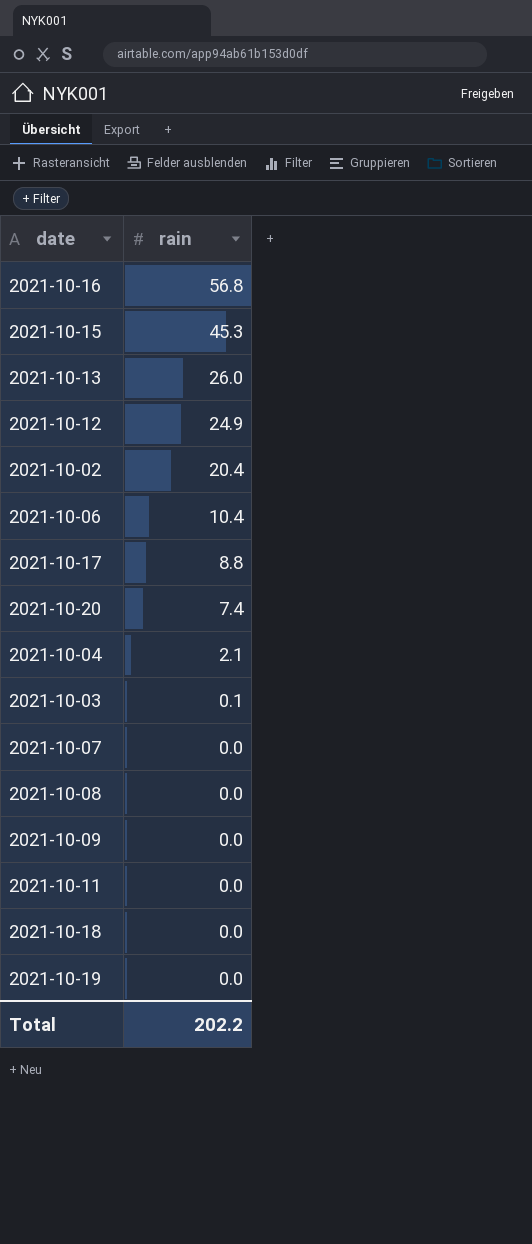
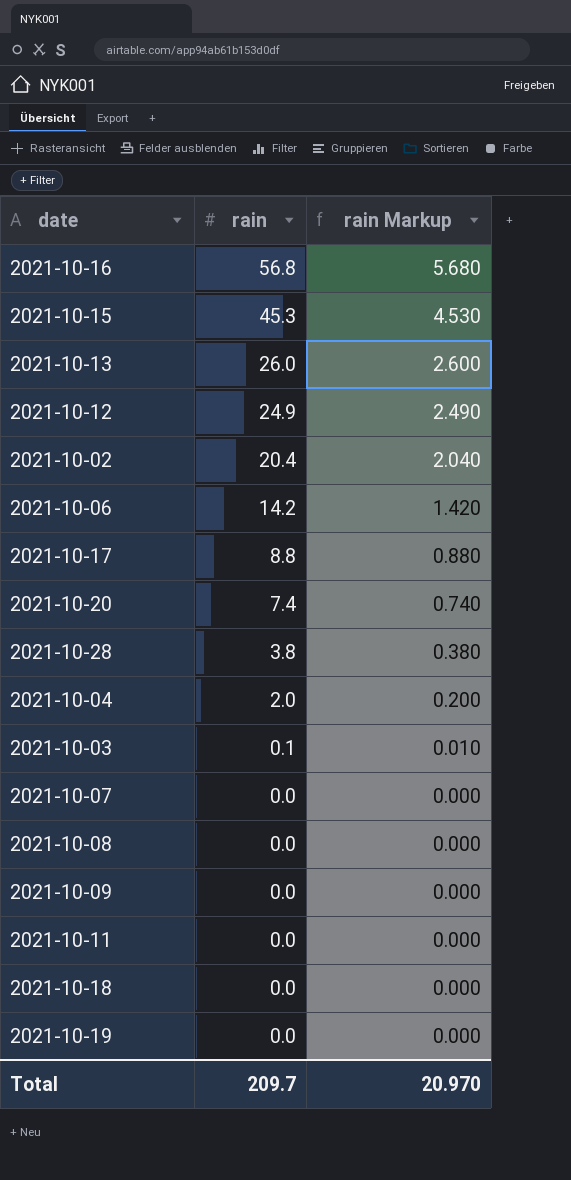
column rain Markup | formula: none -> [rain] * 0.1
2021-10-06 | rain: 10.4 -> 14.2
row 2021-10-28: none -> 3.8 | 0.380
2021-10-04 | rain: 2.1 -> 2.0
Total | rain: 202.2 -> 209.7

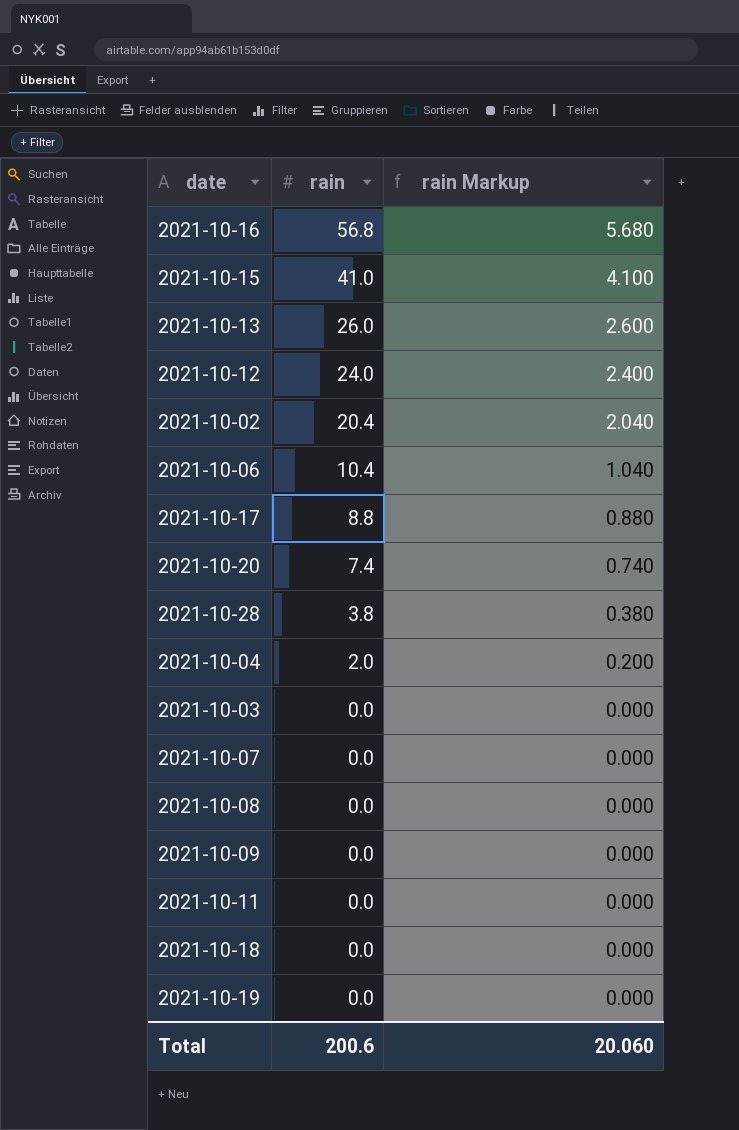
2021-10-15 | rain: 45.3 -> 41.0
2021-10-15 | rain Markup: 4.530 -> 4.100
2021-10-12 | rain: 24.9 -> 24.0
2021-10-12 | rain Markup: 2.490 -> 2.400
2021-10-06 | rain: 14.2 -> 10.4
2021-10-06 | rain Markup: 1.420 -> 1.040
2021-10-03 | rain: 0.1 -> 0.0
2021-10-03 | rain Markup: 0.010 -> 0.000
Total | rain: 209.7 -> 200.6
Total | rain Markup: 20.970 -> 20.060

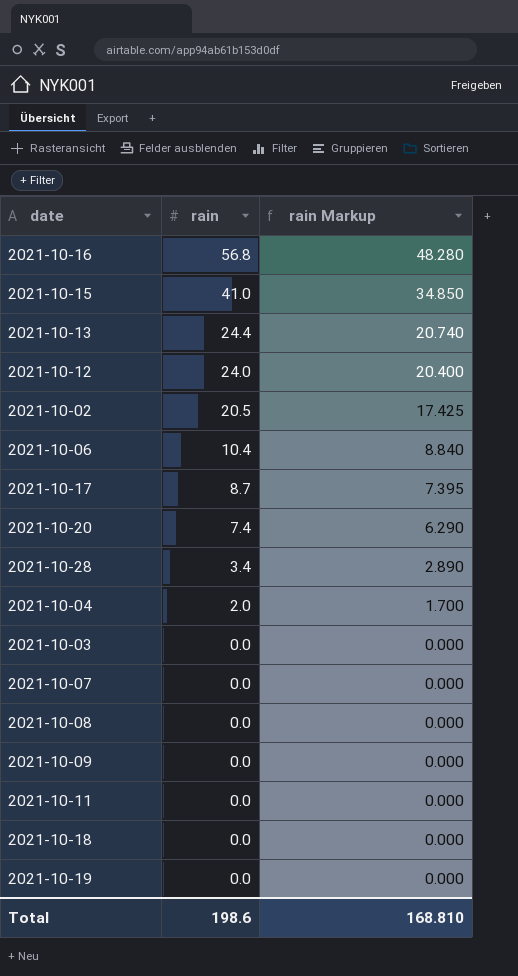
column rain Markup | formula: [rain] * 0.1 -> [rain] * 0.85
2021-10-13 | rain: 26.0 -> 24.4
2021-10-02 | rain: 20.4 -> 20.5
2021-10-17 | rain: 8.8 -> 8.7
2021-10-28 | rain: 3.8 -> 3.4
Total | rain: 200.6 -> 198.6
Total | rain Markup: 20.060 -> 168.810

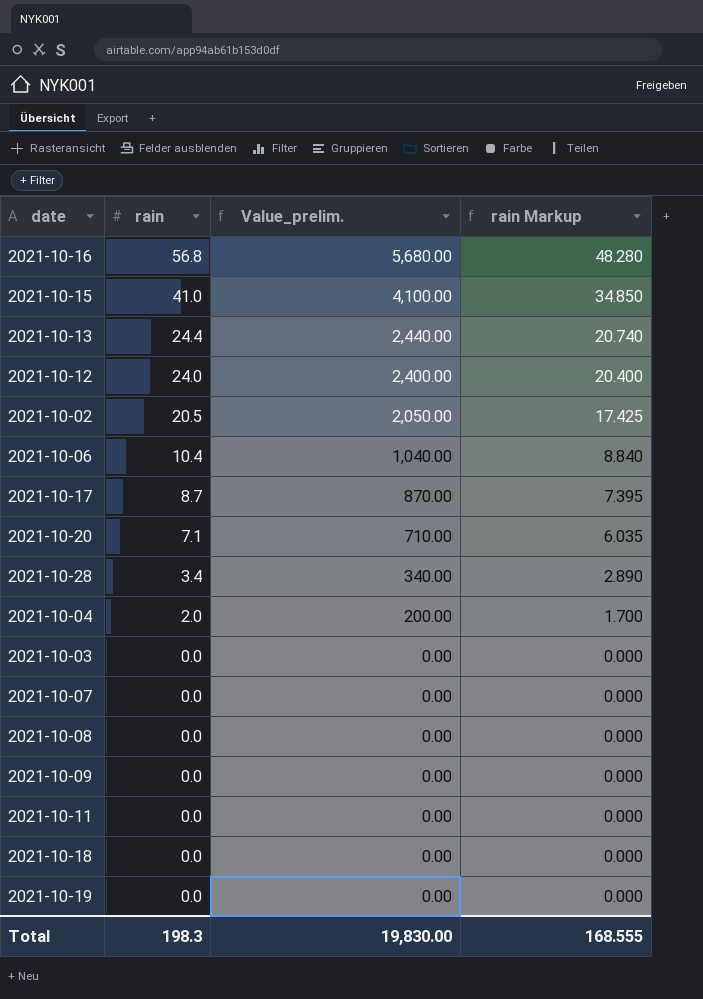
column Value_prelim. | formula: none -> [rain] * 100
2021-10-20 | rain: 7.4 -> 7.1
2021-10-20 | rain Markup: 6.290 -> 6.035
Total | rain: 198.6 -> 198.3
Total | rain Markup: 168.810 -> 168.555

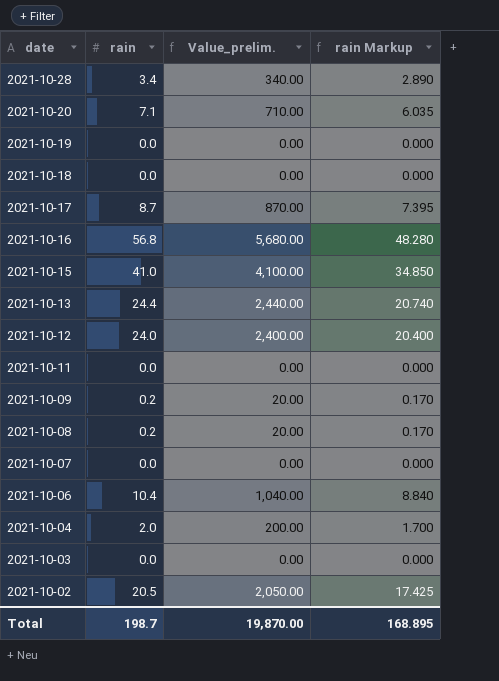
row order: rain descending -> date descending
2021-10-09 | rain: 0.0 -> 0.2
2021-10-09 | Value_prelim.: 0.00 -> 20.00
2021-10-09 | rain Markup: 0.000 -> 0.170
2021-10-08 | rain: 0.0 -> 0.2
2021-10-08 | Value_prelim.: 0.00 -> 20.00
2021-10-08 | rain Markup: 0.000 -> 0.170
Total | rain: 198.3 -> 198.7
Total | Value_prelim.: 19,830.00 -> 19,870.00
Total | rain Markup: 168.555 -> 168.895

